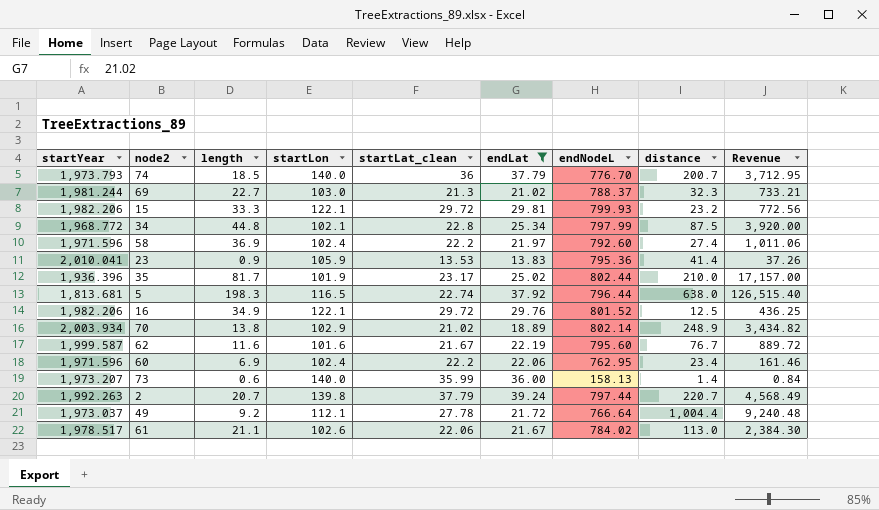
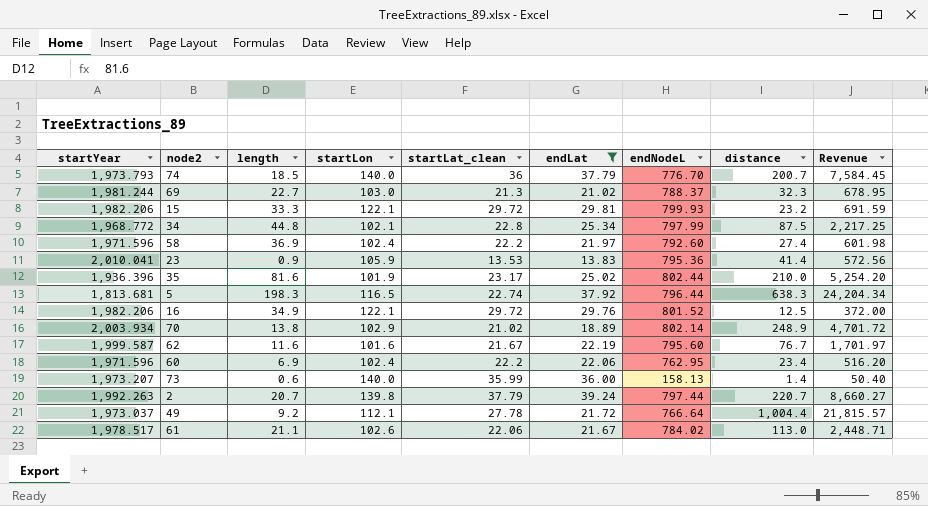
column Revenue | formula: [length] * [distance] -> [endLat] * [distance]
35 | length: 81.7 -> 81.6
5 | distance: 638.0 -> 638.3

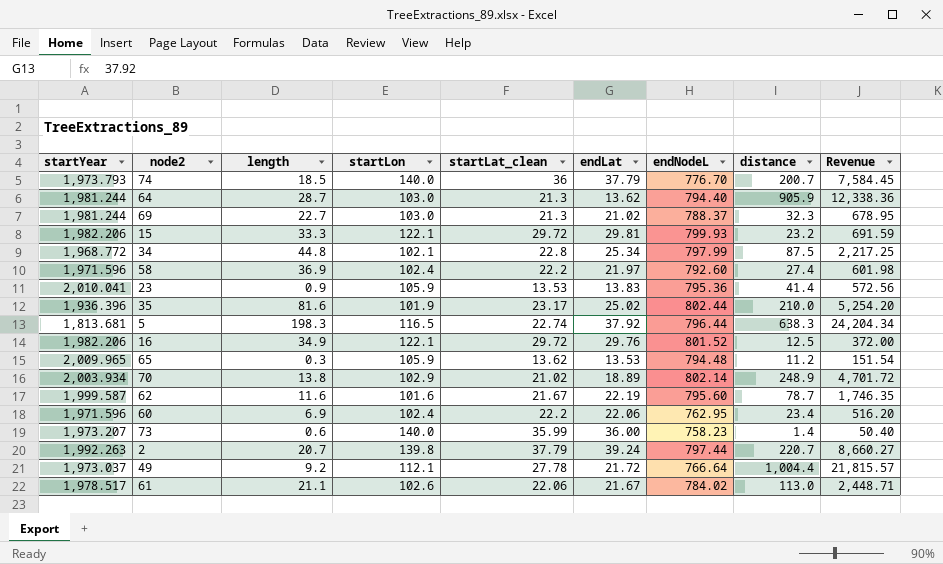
filter: endLat >= 13.83 -> none
62 | distance: 76.7 -> 78.7
62 | Revenue: 1,701.97 -> 1,746.35
73 | endNodeL: 158.13 -> 758.23

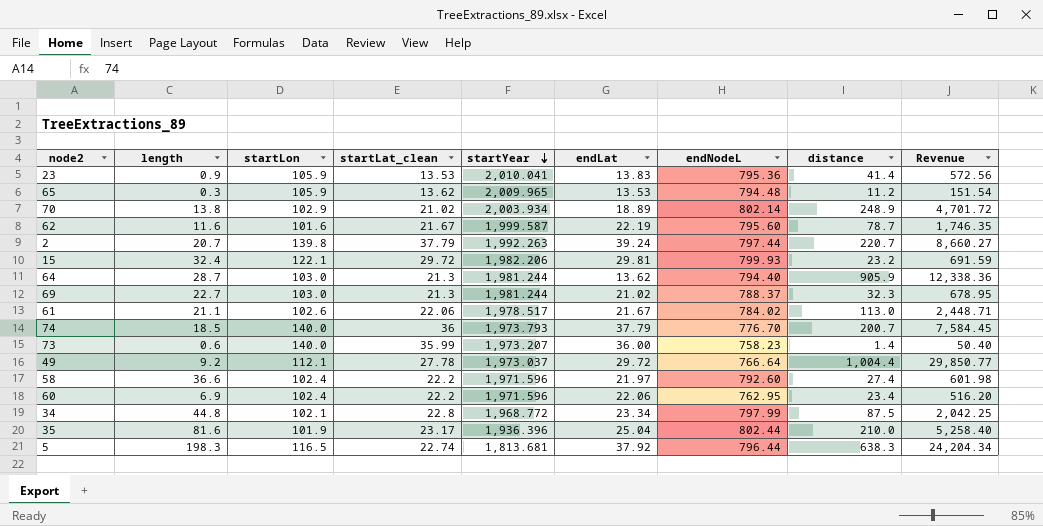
row order: none -> startYear descending
column startYear | position: 1 -> 5
row 16: 1,982.206 | 34.9 | 122.1 | 29.72 | 29.76 | 801.52 | 12.5 | 372.00 -> none
15 | length: 33.3 -> 32.4
49 | endLat: 21.72 -> 29.72
49 | Revenue: 21,815.57 -> 29,850.77
58 | length: 36.9 -> 36.6
34 | endLat: 25.34 -> 23.34
34 | Revenue: 2,217.25 -> 2,042.25
35 | endLat: 25.02 -> 25.04
35 | Revenue: 5,254.20 -> 5,258.40

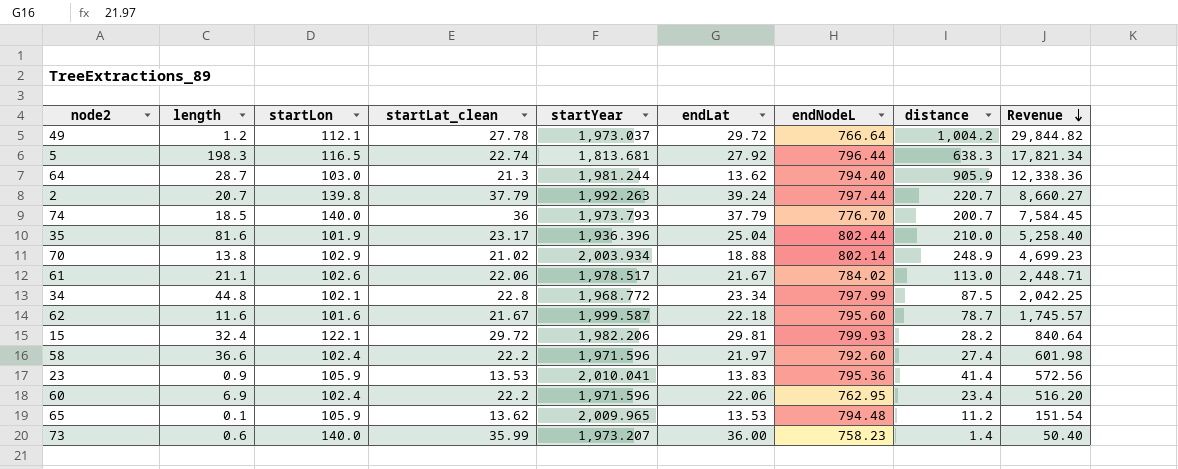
row order: startYear descending -> Revenue descending
row 69: 22.7 | 103.0 | 21.3 | 1,981.244 | 21.02 | 788.37 | 32.3 | 678.95 -> none
49 | length: 9.2 -> 1.2
49 | distance: 1,004.4 -> 1,004.2
49 | Revenue: 29,850.77 -> 29,844.82
5 | endLat: 37.92 -> 27.92
5 | Revenue: 24,204.34 -> 17,821.34
70 | endLat: 18.89 -> 18.88
70 | Revenue: 4,701.72 -> 4,699.23
62 | endLat: 22.19 -> 22.18
62 | Revenue: 1,746.35 -> 1,745.57
15 | distance: 23.2 -> 28.2
15 | Revenue: 691.59 -> 840.64
65 | length: 0.3 -> 0.1

